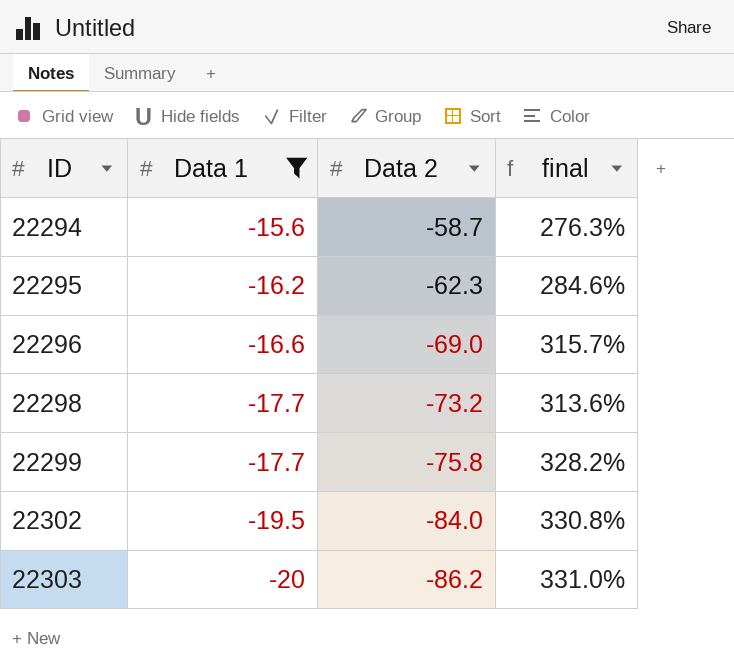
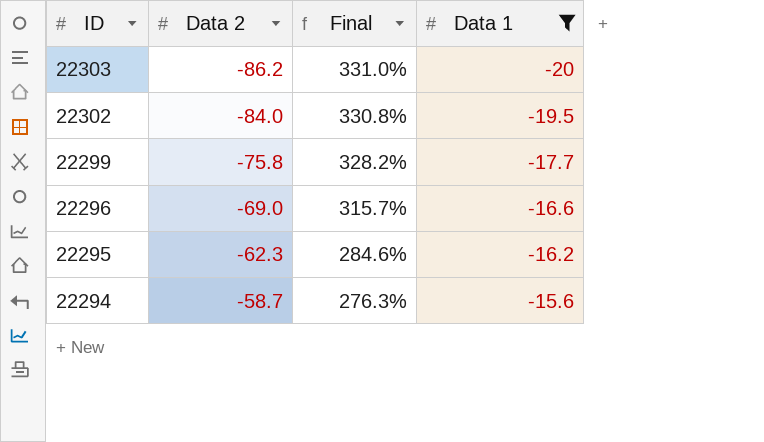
row order: ID ascending -> ID descending
column name: final -> Final
column Data 1 | position: 2 -> 4
row 22298: -17.7 | -73.2 | 313.6% -> none

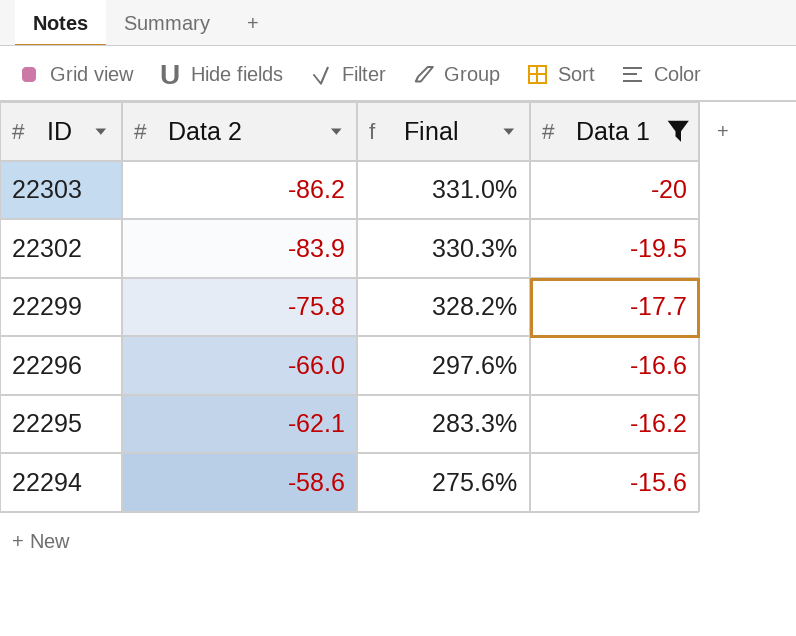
22302 | Data 2: -84.0 -> -83.9
22302 | Final: 330.8% -> 330.3%
22296 | Data 2: -69.0 -> -66.0
22296 | Final: 315.7% -> 297.6%
22295 | Data 2: -62.3 -> -62.1
22295 | Final: 284.6% -> 283.3%
22294 | Data 2: -58.7 -> -58.6
22294 | Final: 276.3% -> 275.6%

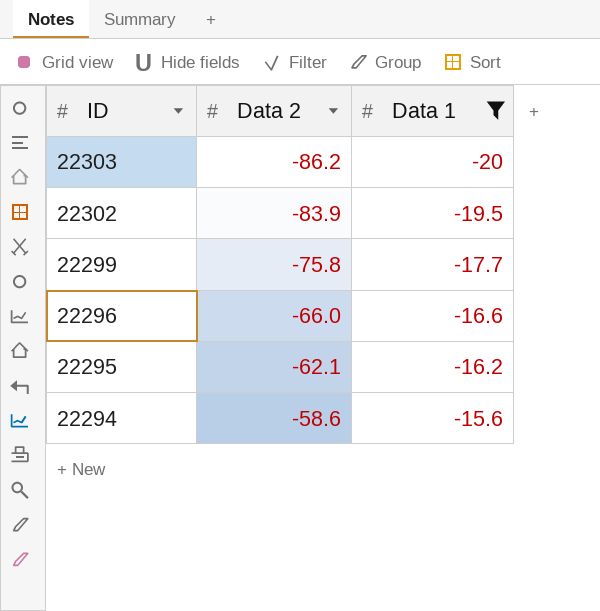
column Final | formula: ([Data 2] - [Data 1]) / [Data 1] -> none

